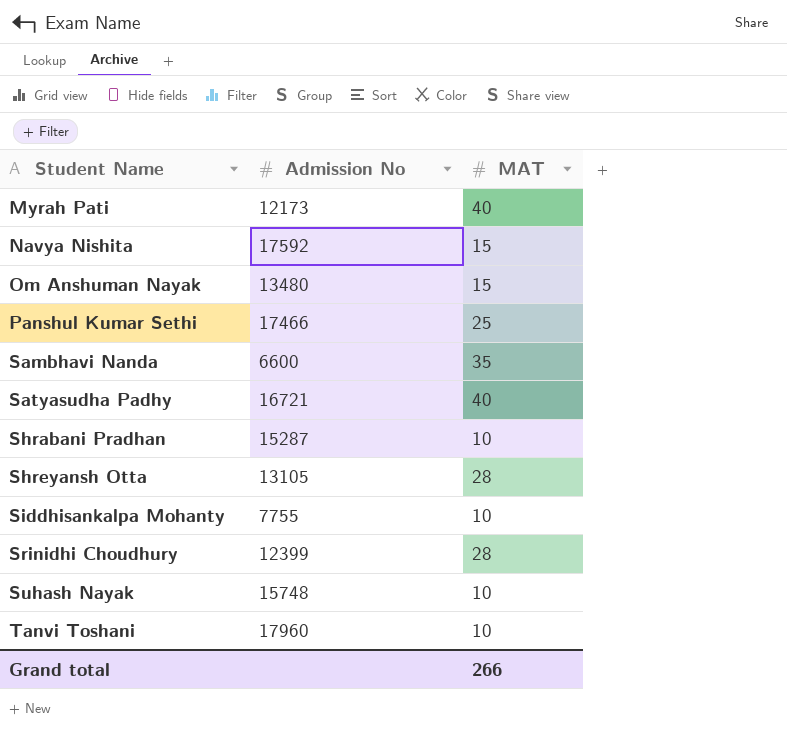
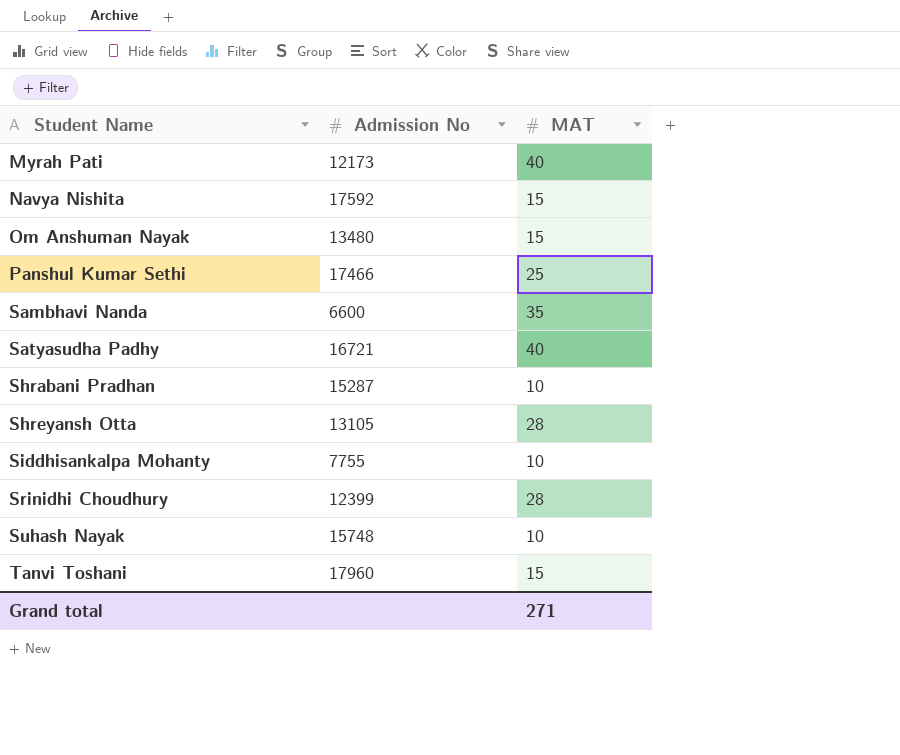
Tanvi Toshani | MAT: 10 -> 15
Grand total | MAT: 266 -> 271

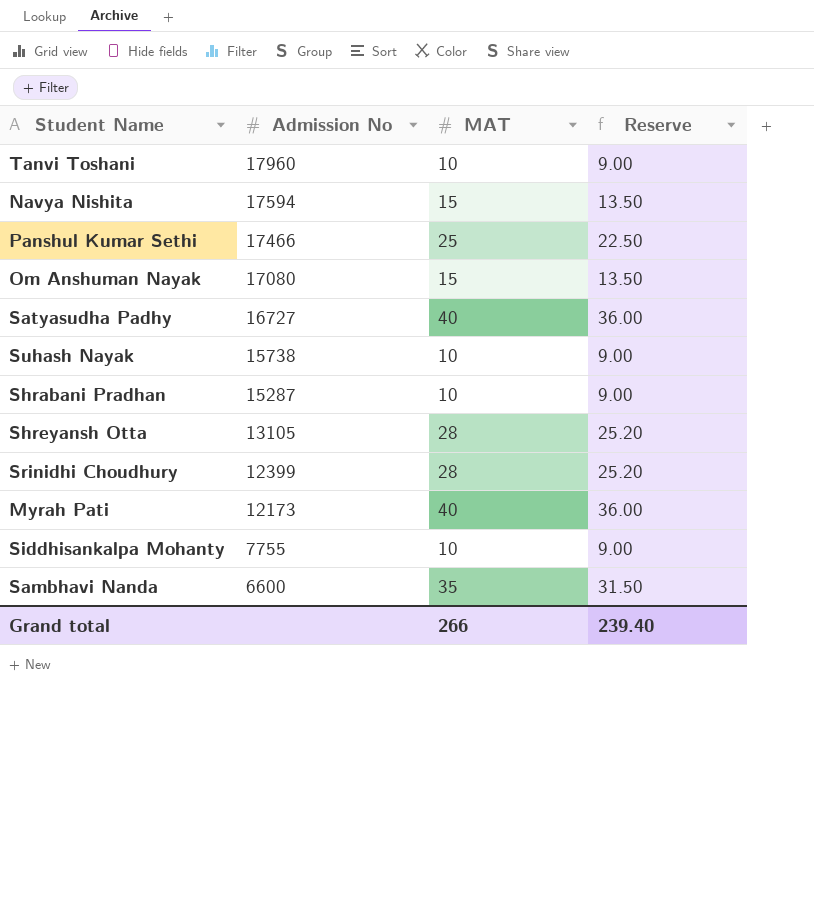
row order: Student Name ascending -> Admission No descending
column Reserve | formula: none -> [MAT] * 0.9
Tanvi Toshani | MAT: 15 -> 10
Navya Nishita | Admission No: 17592 -> 17594
Om Anshuman Nayak | Admission No: 13480 -> 17080
Satyasudha Padhy | Admission No: 16721 -> 16727
Suhash Nayak | Admission No: 15748 -> 15738
Grand total | MAT: 271 -> 266

